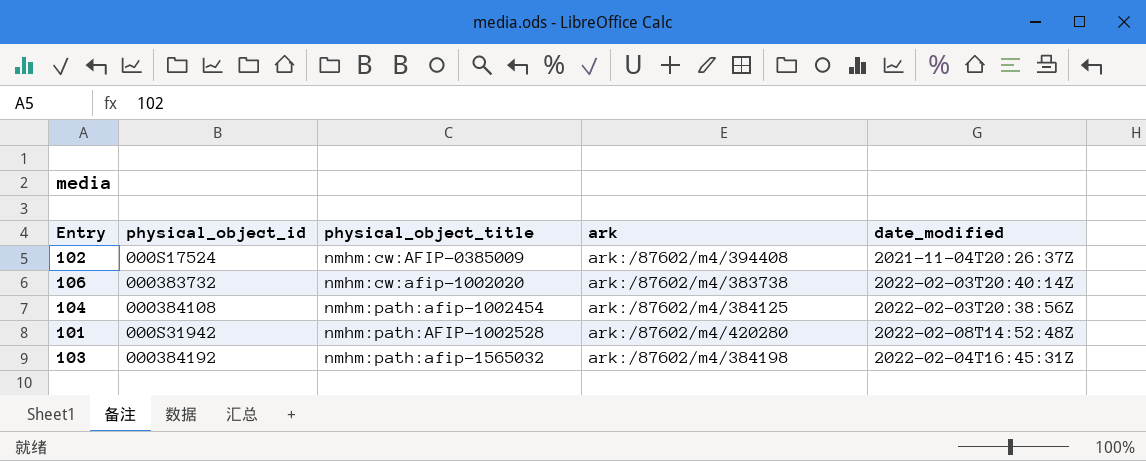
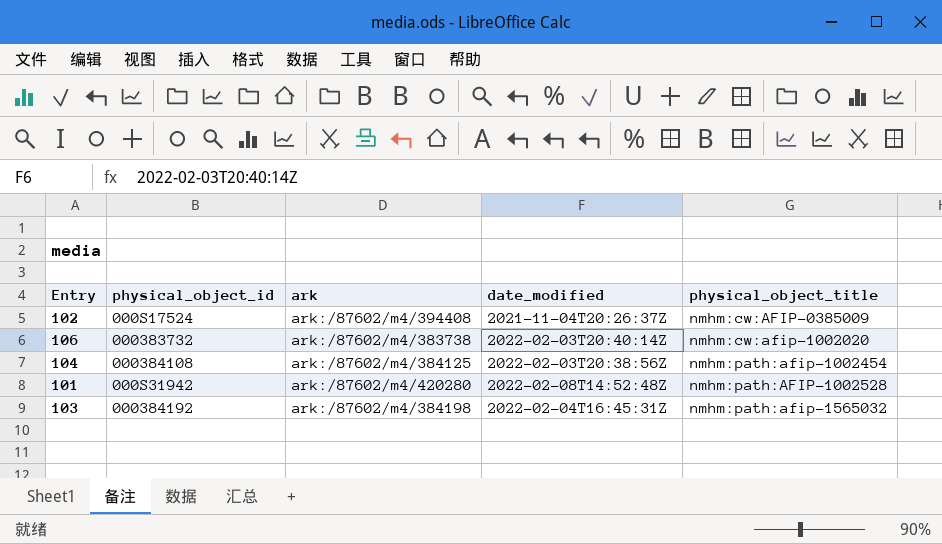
column physical_object_title | position: 3 -> 5

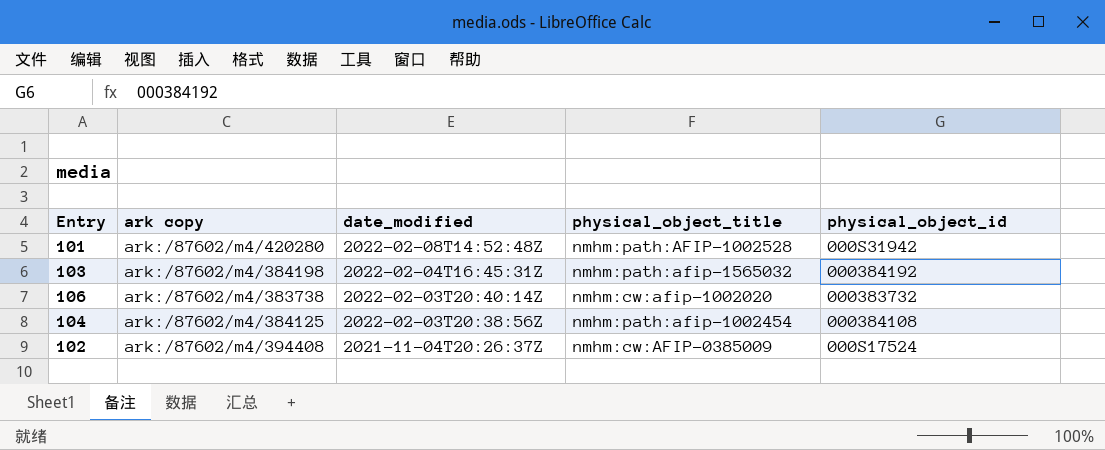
row order: physical_object_title ascending -> date_modified descending
column name: ark -> ark copy
column physical_object_id | position: 2 -> 5

